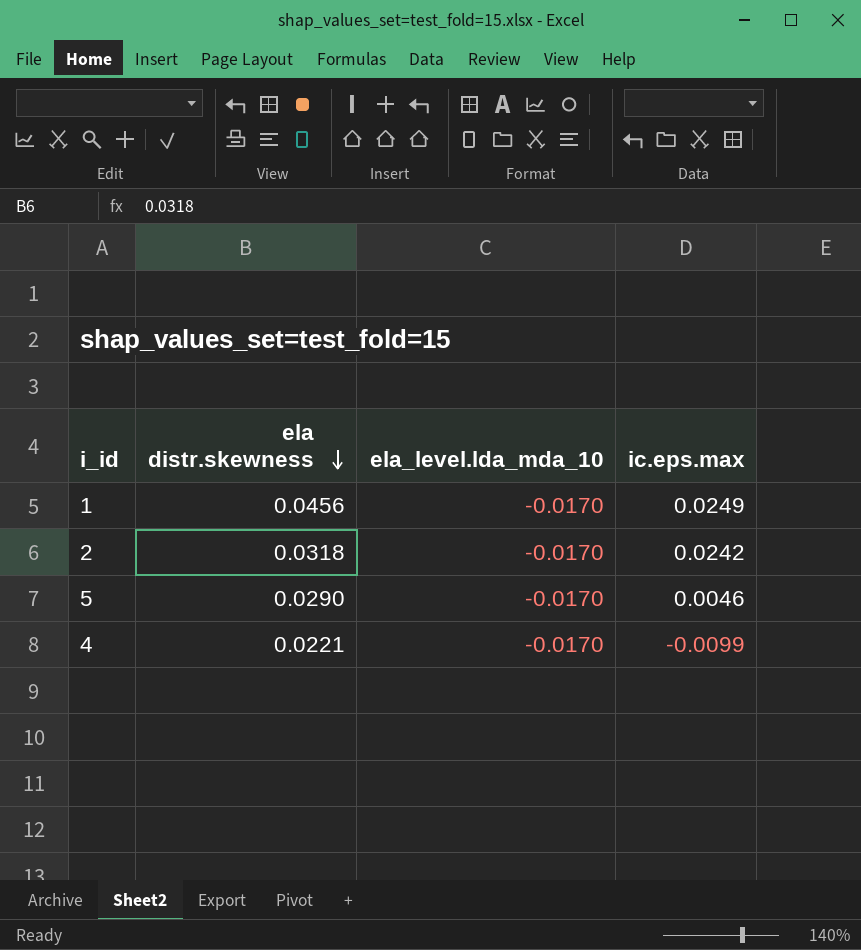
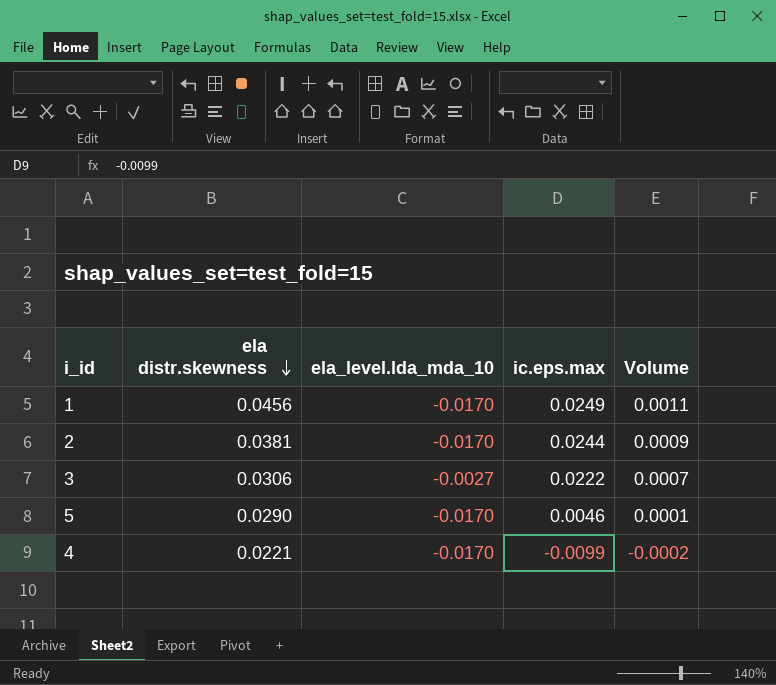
column Volume | formula: none -> [ela distr.skewness] * [ic.eps.max]
2 | ela distr.skewness: 0.0318 -> 0.0381
2 | ic.eps.max: 0.0242 -> 0.0244
row 3: none -> 0.0306 | -0.0027 | 0.0222 | 0.0007

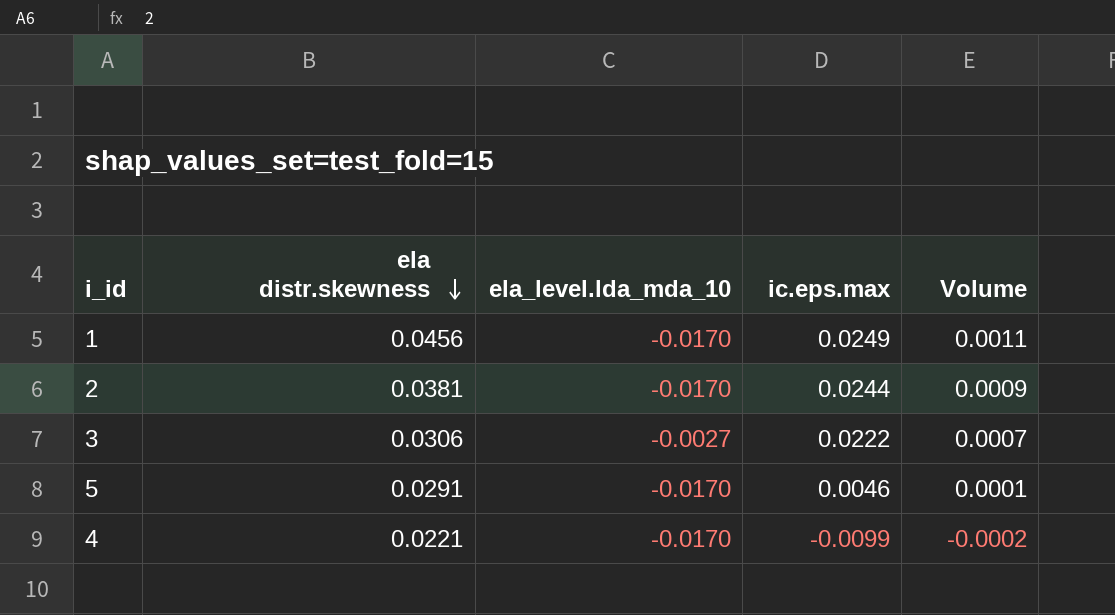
5 | ela distr.skewness: 0.0290 -> 0.0291

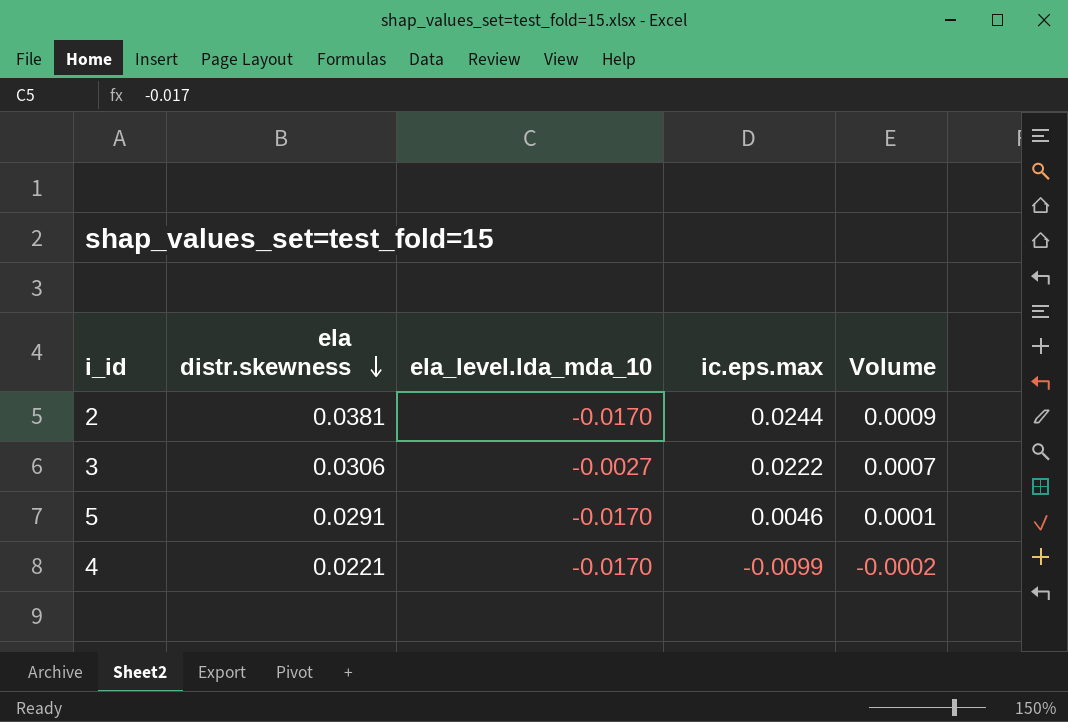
row 1: 0.0456 | -0.0170 | 0.0249 | 0.0011 -> none

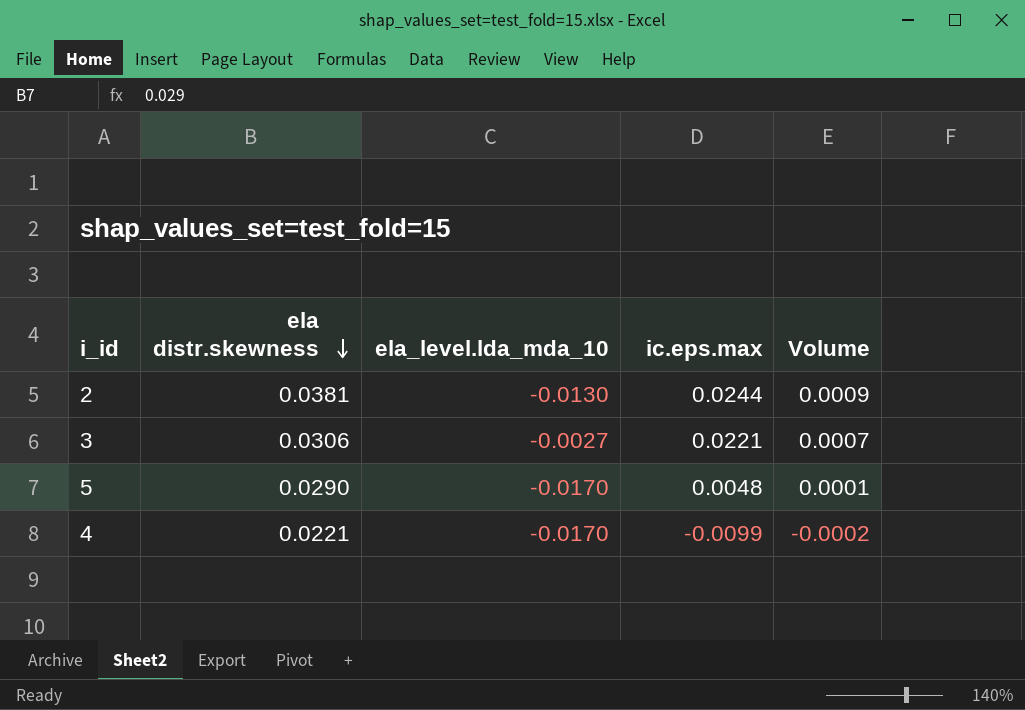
2 | ela_level.lda_mda_10: -0.0170 -> -0.0130
3 | ic.eps.max: 0.0222 -> 0.0221
5 | ela distr.skewness: 0.0291 -> 0.0290
5 | ic.eps.max: 0.0046 -> 0.0048

